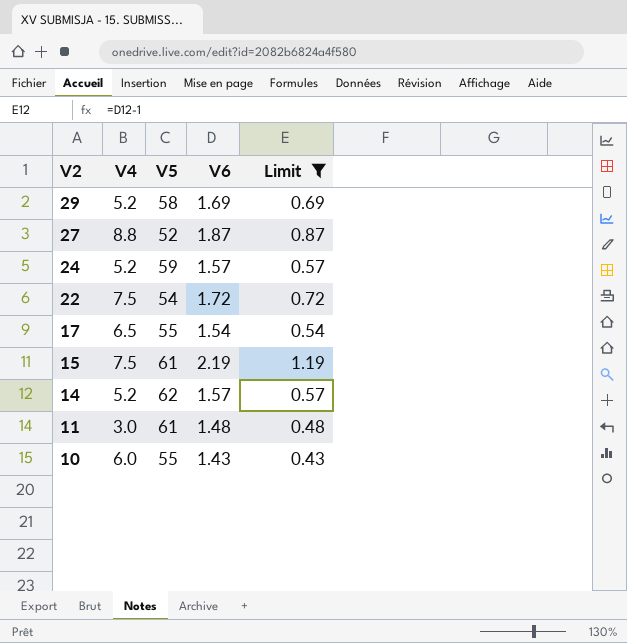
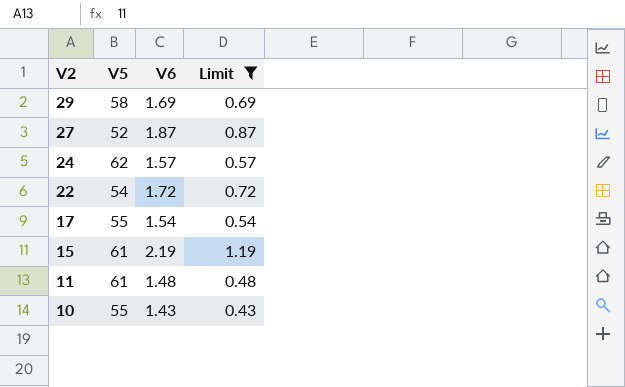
column V4 | position: 2 -> none
row 14: 5.2 | 62 | 1.57 | 0.57 -> none
24 | V5: 59 -> 62

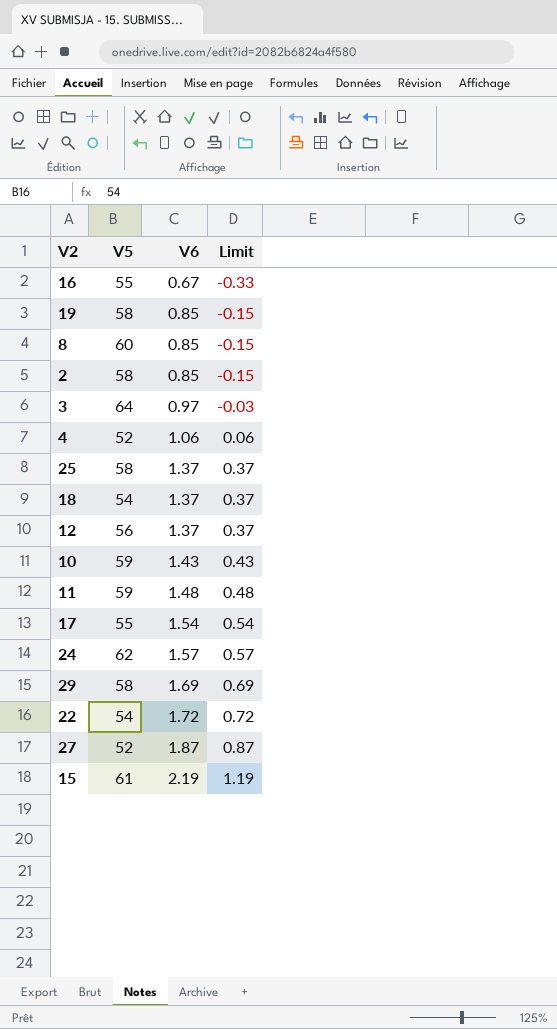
filter: Limit >= 0.43 -> none
row order: V2 descending -> V6 ascending
10 | V5: 55 -> 59
11 | V5: 61 -> 59

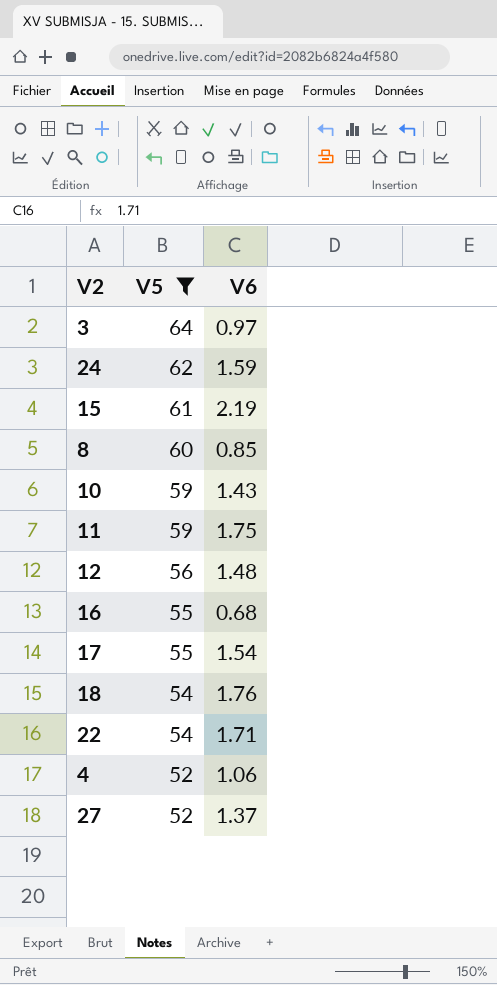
filter: none -> V5 != 58
row order: V6 ascending -> V5 descending
column Limit | formula: [V6] - 1 -> none
24 | V6: 1.57 -> 1.59
11 | V6: 1.48 -> 1.75
12 | V6: 1.37 -> 1.48
16 | V6: 0.67 -> 0.68
18 | V6: 1.37 -> 1.76
22 | V6: 1.72 -> 1.71
27 | V6: 1.87 -> 1.37

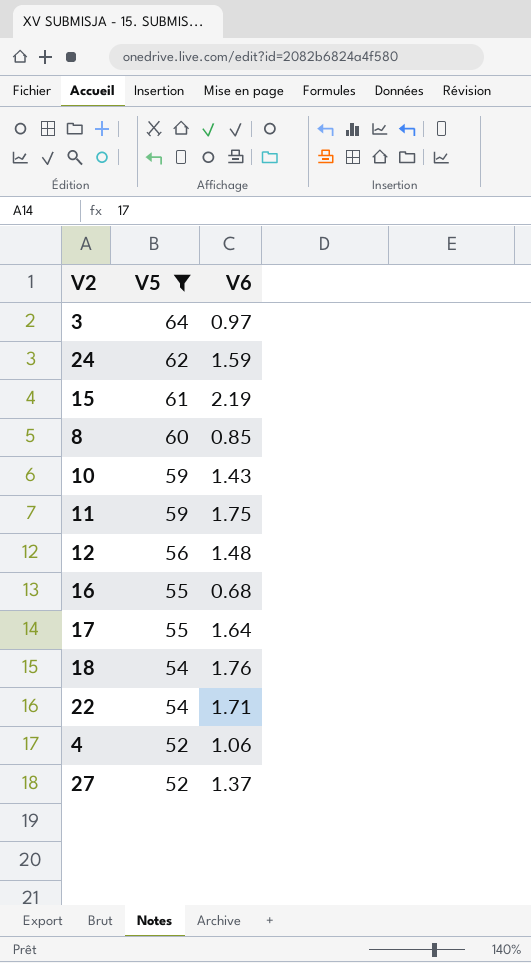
17 | V6: 1.54 -> 1.64

